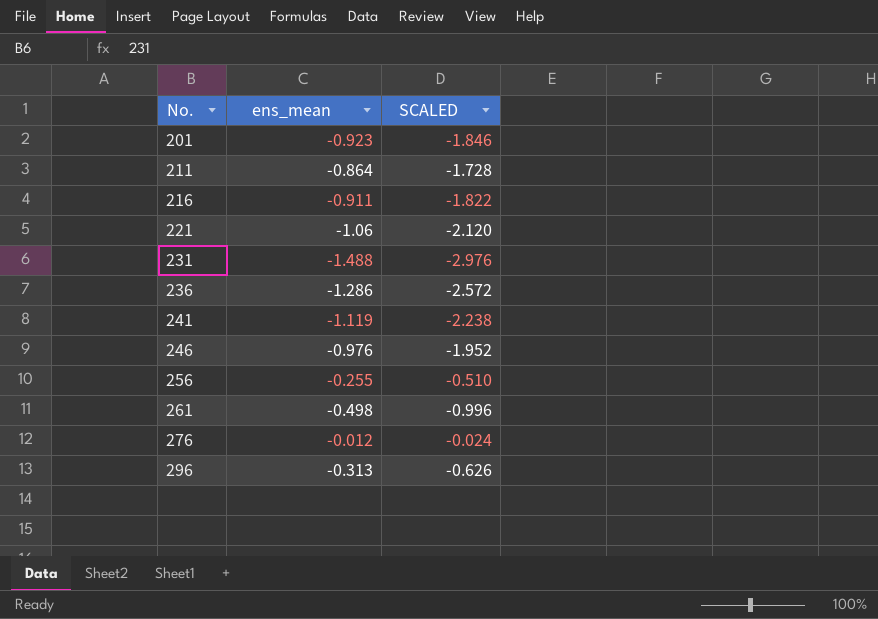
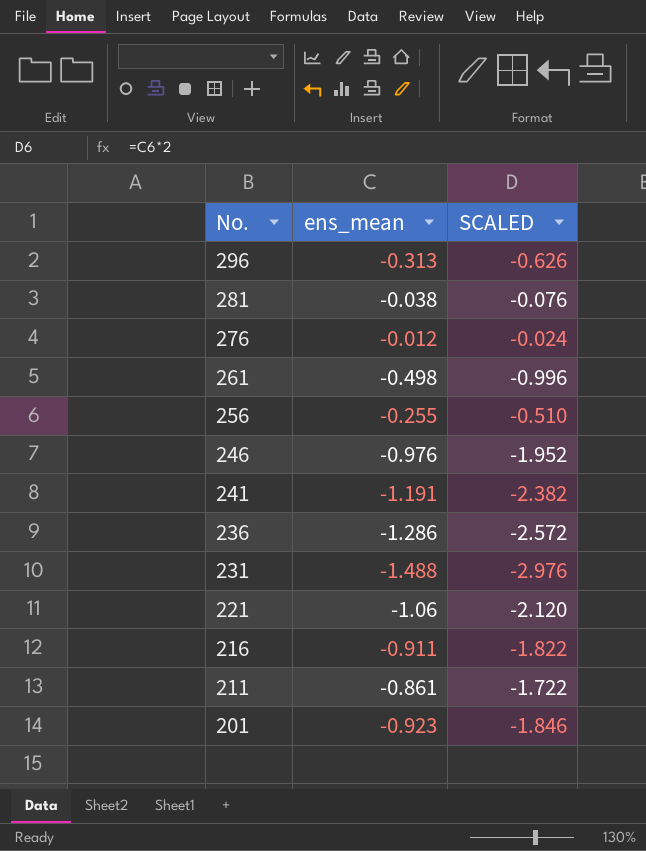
row order: No. ascending -> No. descending
row 281: none -> -0.038 | -0.076
241 | ens_mean: -1.119 -> -1.191
241 | SCALED: -2.238 -> -2.382
211 | ens_mean: -0.864 -> -0.861
211 | SCALED: -1.728 -> -1.722

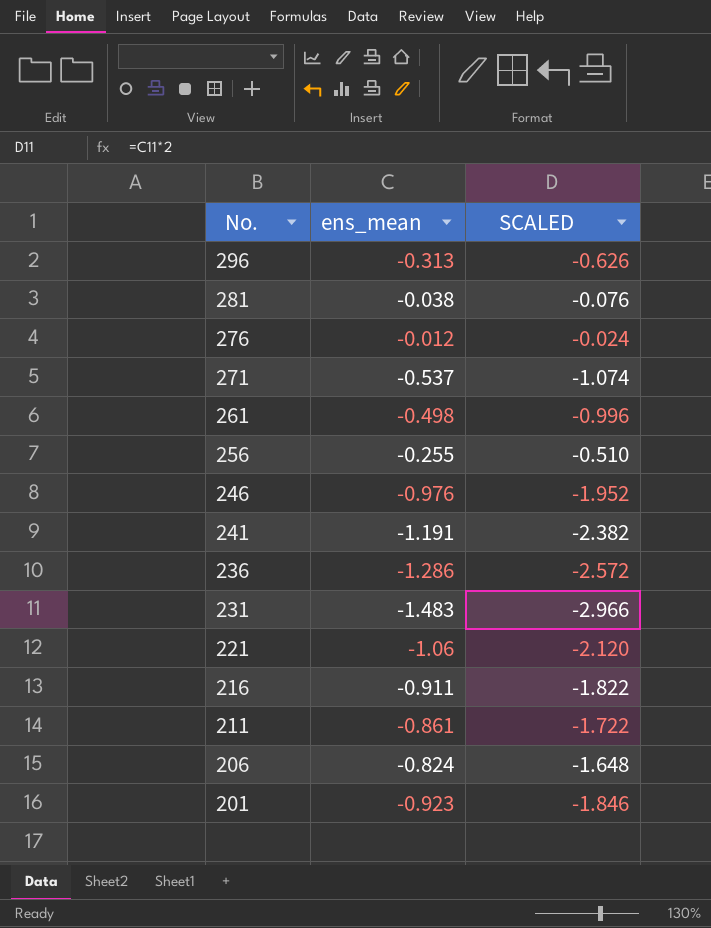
row 271: none -> -0.537 | -1.074
231 | ens_mean: -1.488 -> -1.483
231 | SCALED: -2.976 -> -2.966
row 206: none -> -0.824 | -1.648

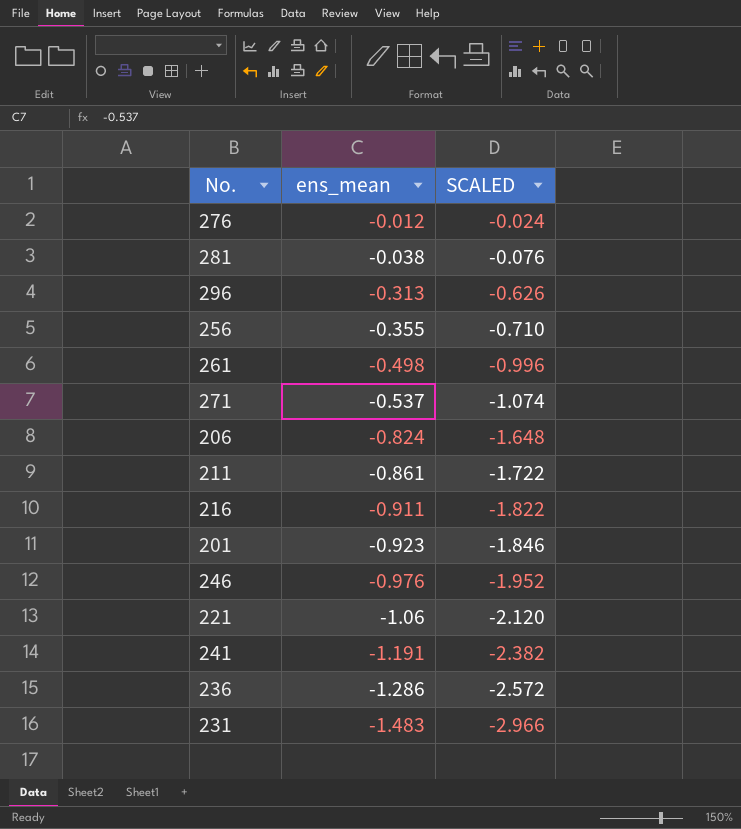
row order: No. descending -> ens_mean descending
256 | ens_mean: -0.255 -> -0.355
256 | SCALED: -0.510 -> -0.710

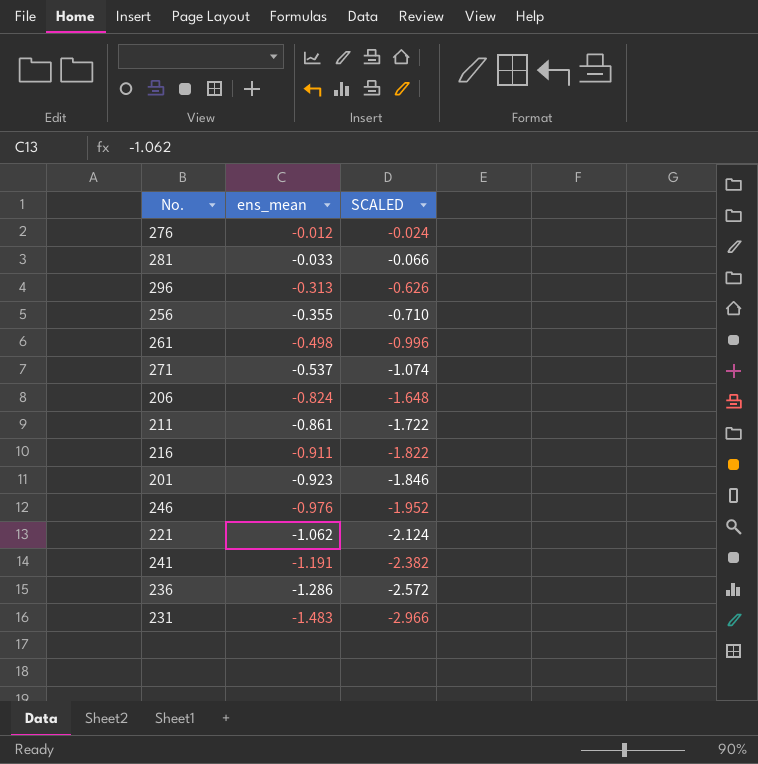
281 | ens_mean: -0.038 -> -0.033
281 | SCALED: -0.076 -> -0.066
221 | ens_mean: -1.06 -> -1.062
221 | SCALED: -2.120 -> -2.124

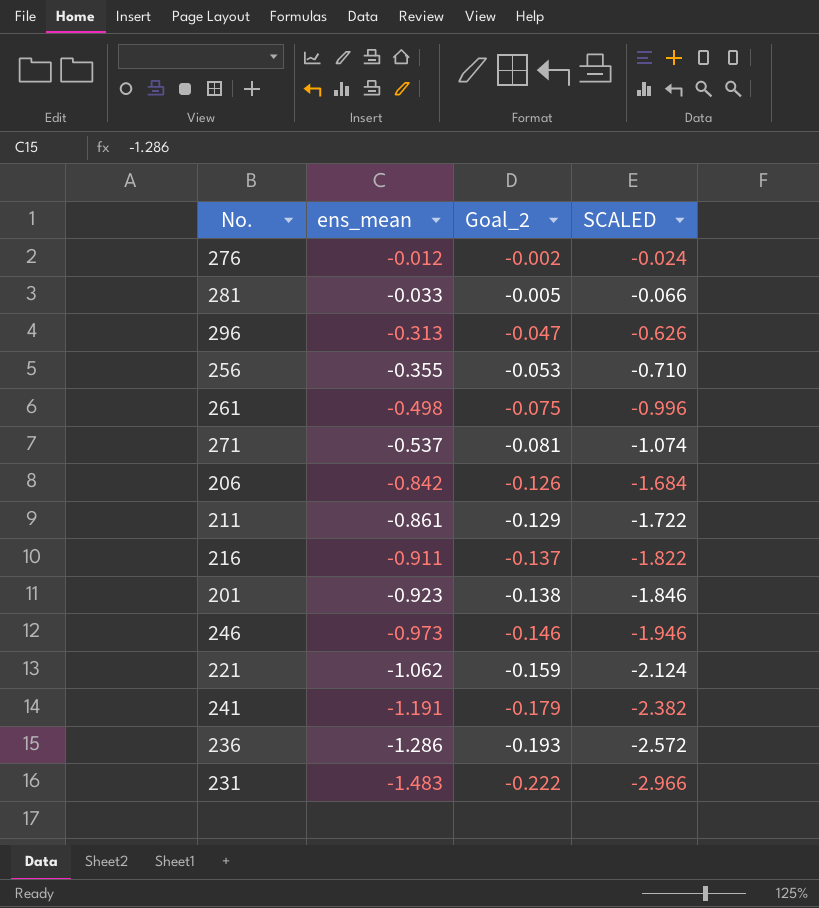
column Goal_2 | formula: none -> [ens_mean] * 0.15
206 | ens_mean: -0.824 -> -0.842
206 | SCALED: -1.648 -> -1.684
246 | ens_mean: -0.976 -> -0.973
246 | SCALED: -1.952 -> -1.946

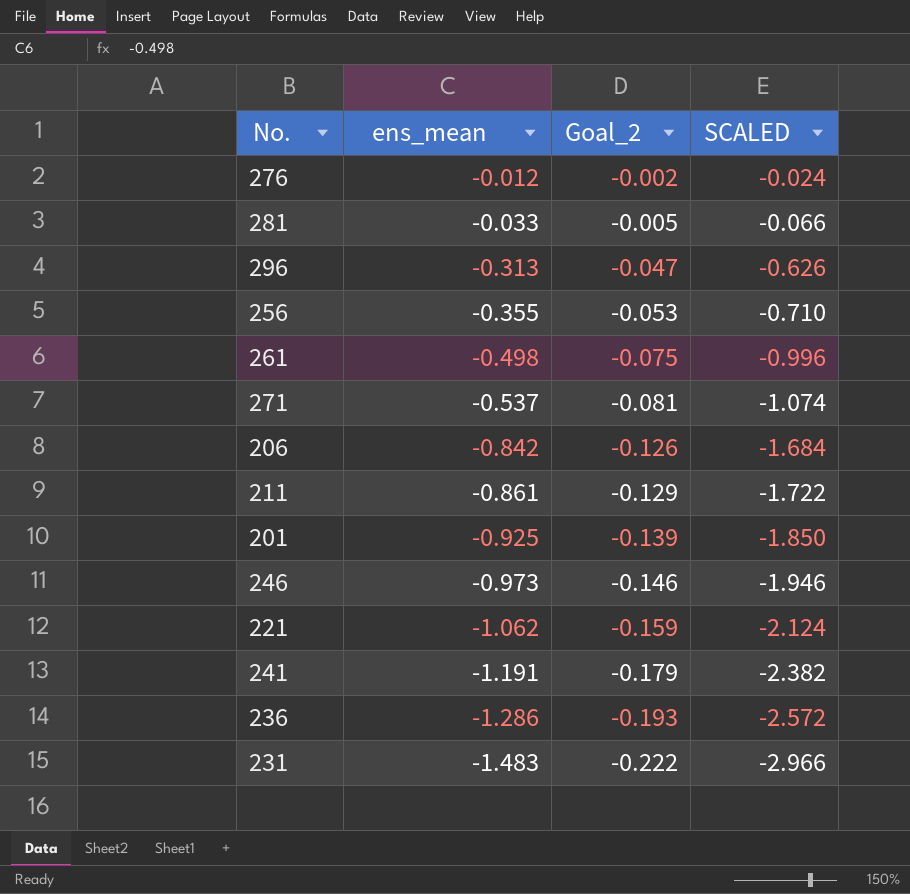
row 216: -0.911 | -0.137 | -1.822 -> none
201 | ens_mean: -0.923 -> -0.925
201 | Goal_2: -0.138 -> -0.139
201 | SCALED: -1.846 -> -1.850

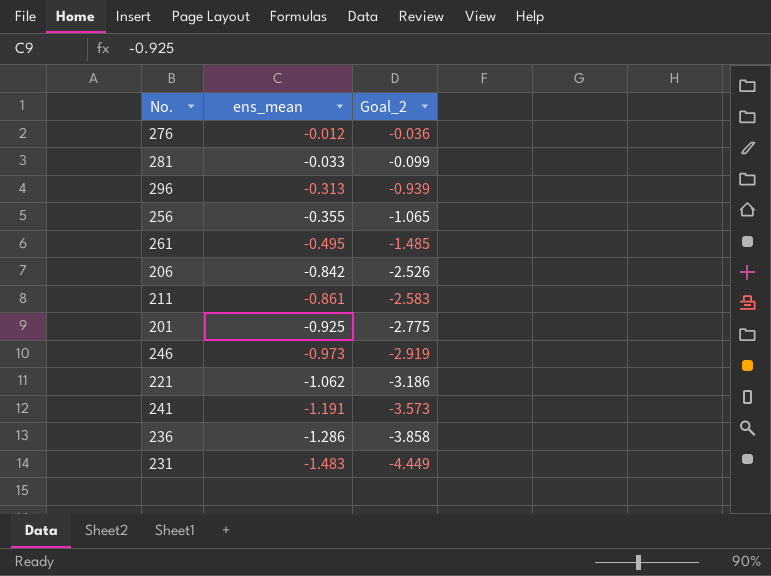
column SCALED | formula: [ens_mean] * 2 -> none
column Goal_2 | formula: [ens_mean] * 0.15 -> [ens_mean] * 3
row 271: -0.537 | -0.081 | -1.074 -> none
261 | ens_mean: -0.498 -> -0.495

